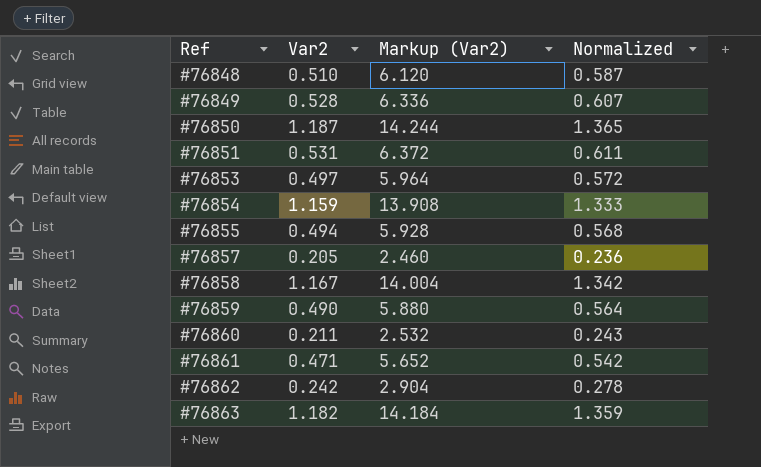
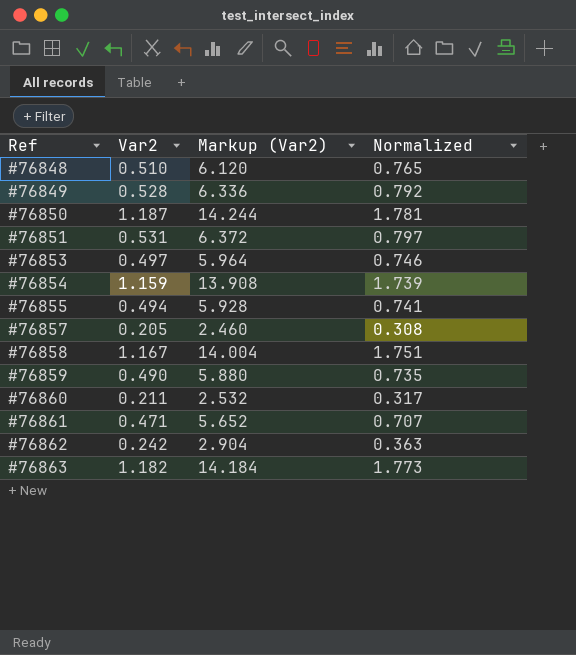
column Normalized | formula: [Var2] * 1.15 -> [Var2] * 1.5

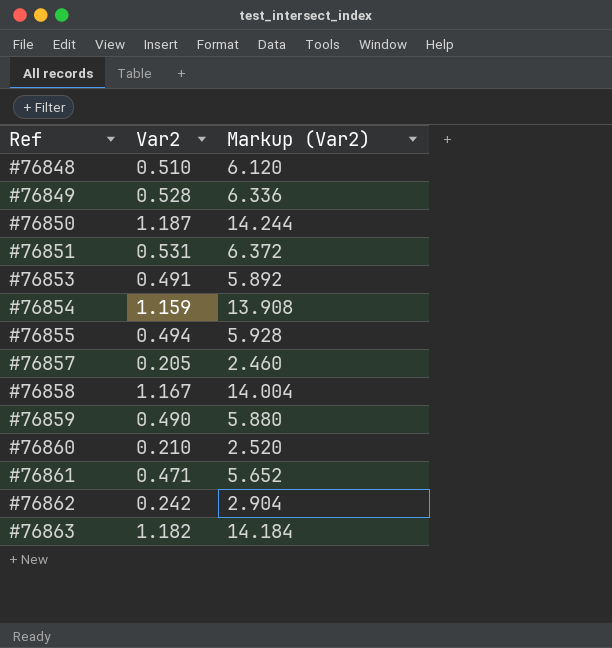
column Normalized | formula: [Var2] * 1.5 -> none
#76853 | Var2: 0.497 -> 0.491
#76853 | Markup (Var2): 5.964 -> 5.892
#76860 | Var2: 0.211 -> 0.210
#76860 | Markup (Var2): 2.532 -> 2.520

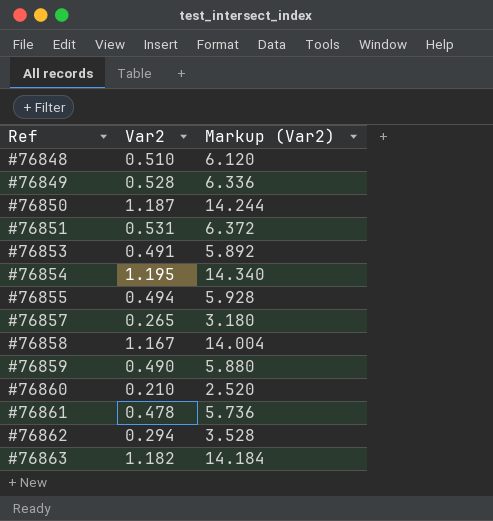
#76854 | Var2: 1.159 -> 1.195
#76854 | Markup (Var2): 13.908 -> 14.340
#76857 | Var2: 0.205 -> 0.265
#76857 | Markup (Var2): 2.460 -> 3.180
#76861 | Var2: 0.471 -> 0.478
#76861 | Markup (Var2): 5.652 -> 5.736
#76862 | Var2: 0.242 -> 0.294
#76862 | Markup (Var2): 2.904 -> 3.528

